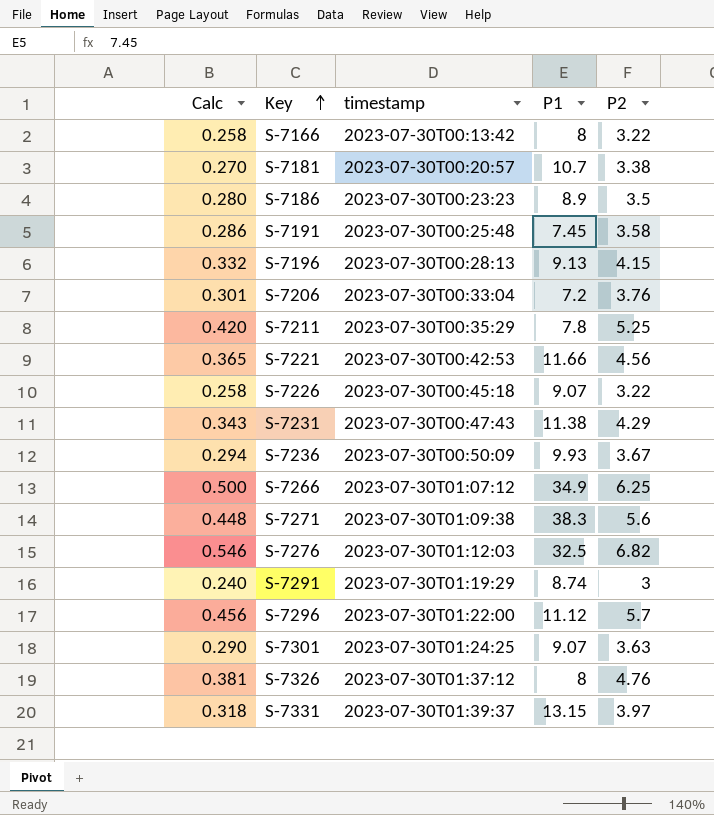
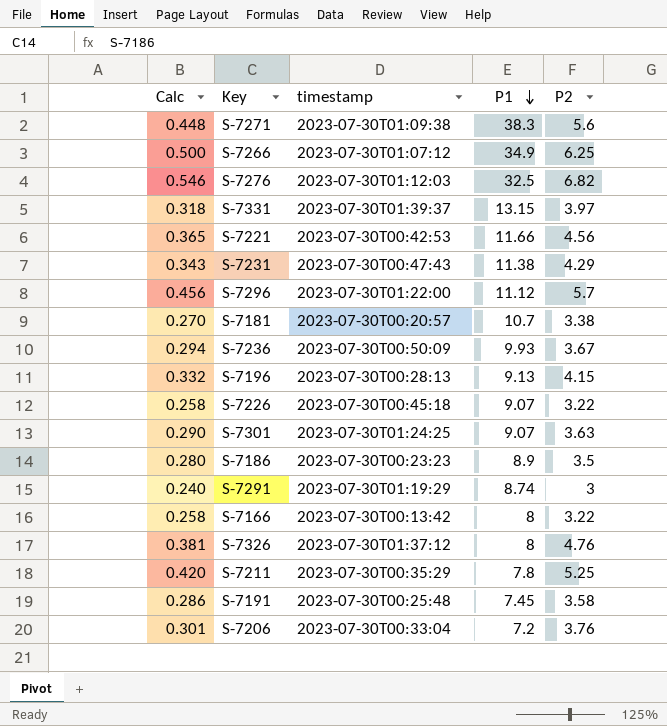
row order: Key ascending -> P1 descending

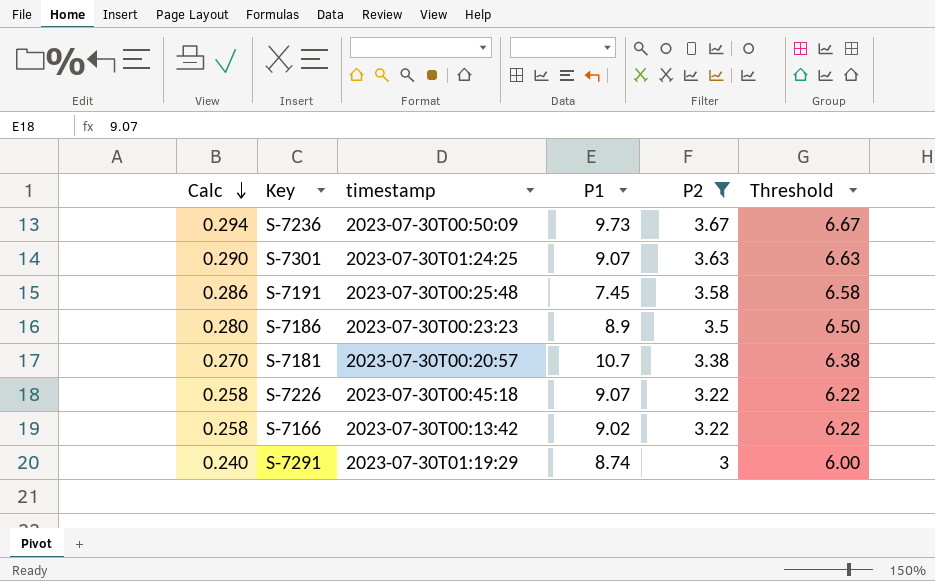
filter: none -> P2 <= 3.67
row order: P1 descending -> Calc descending
column Threshold | formula: none -> [P2] + 3
S-7236 | P1: 9.93 -> 9.73
S-7166 | P1: 8 -> 9.02

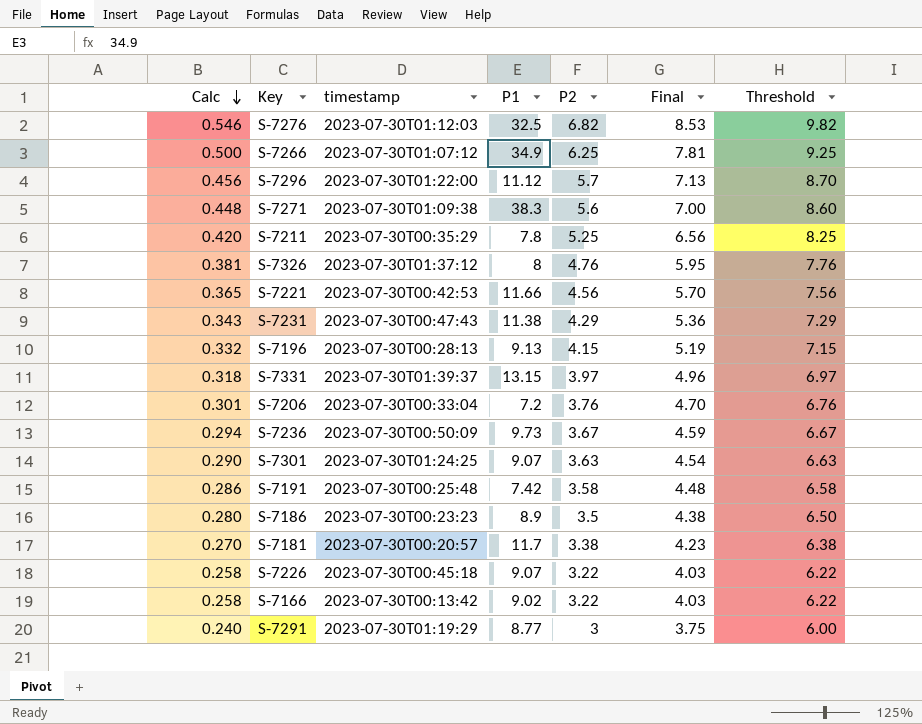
filter: P2 <= 3.67 -> none
column Final | formula: none -> [P2] * 1.25
S-7191 | P1: 7.45 -> 7.42
S-7181 | P1: 10.7 -> 11.7
S-7291 | P1: 8.74 -> 8.77

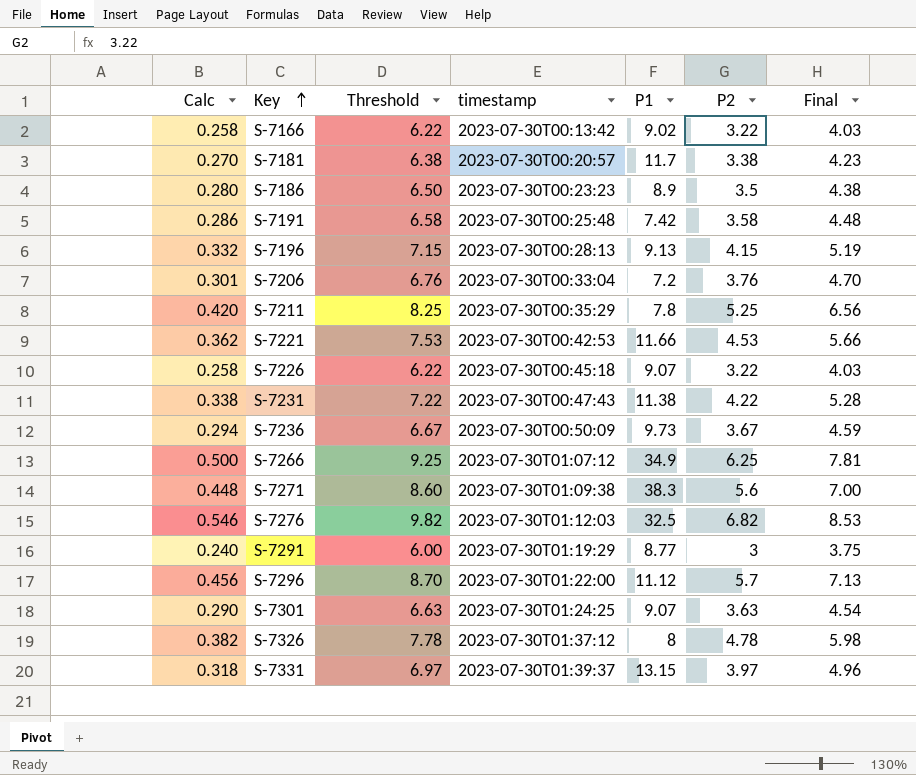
row order: Calc descending -> Key ascending
column Threshold | position: 7 -> 3
S-7221 | Calc: 0.365 -> 0.362
S-7221 | Threshold: 7.56 -> 7.53
S-7221 | P2: 4.56 -> 4.53
S-7221 | Final: 5.70 -> 5.66
S-7231 | Calc: 0.343 -> 0.338
S-7231 | Threshold: 7.29 -> 7.22
S-7231 | P2: 4.29 -> 4.22
S-7231 | Final: 5.36 -> 5.28
S-7326 | Calc: 0.381 -> 0.382
S-7326 | Threshold: 7.76 -> 7.78
S-7326 | P2: 4.76 -> 4.78
S-7326 | Final: 5.95 -> 5.98

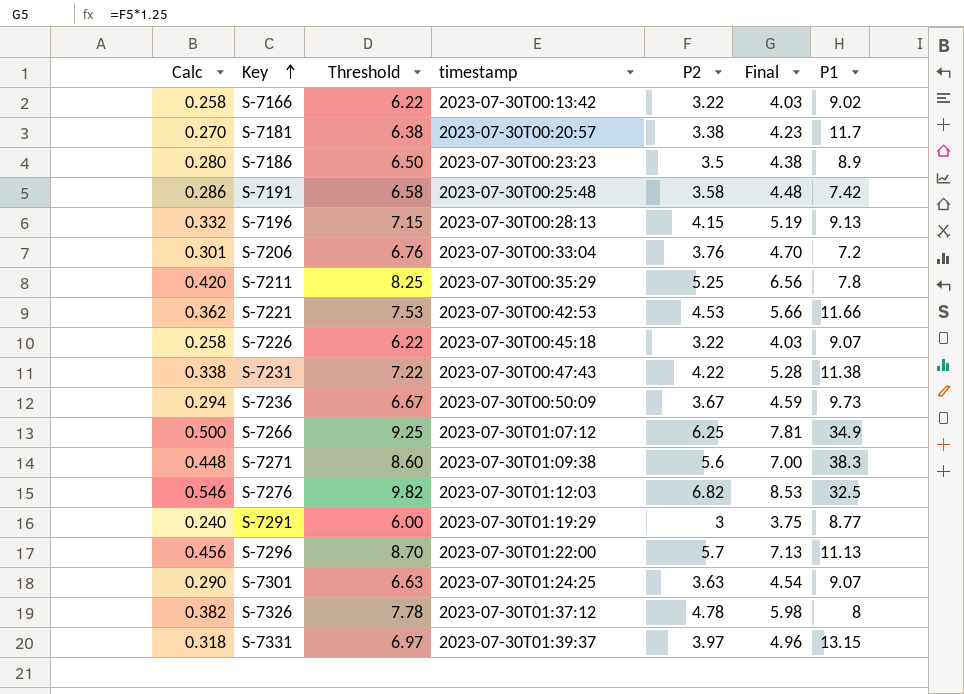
column P1 | position: 5 -> 7
S-7296 | P1: 11.12 -> 11.13

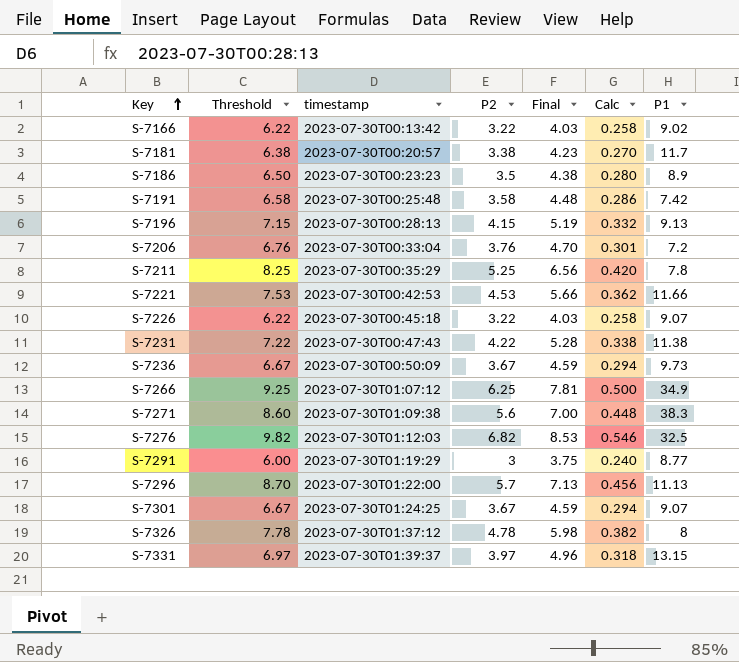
column Calc | position: 1 -> 6
S-7301 | Threshold: 6.63 -> 6.67
S-7301 | P2: 3.63 -> 3.67
S-7301 | Final: 4.54 -> 4.59
S-7301 | Calc: 0.290 -> 0.294

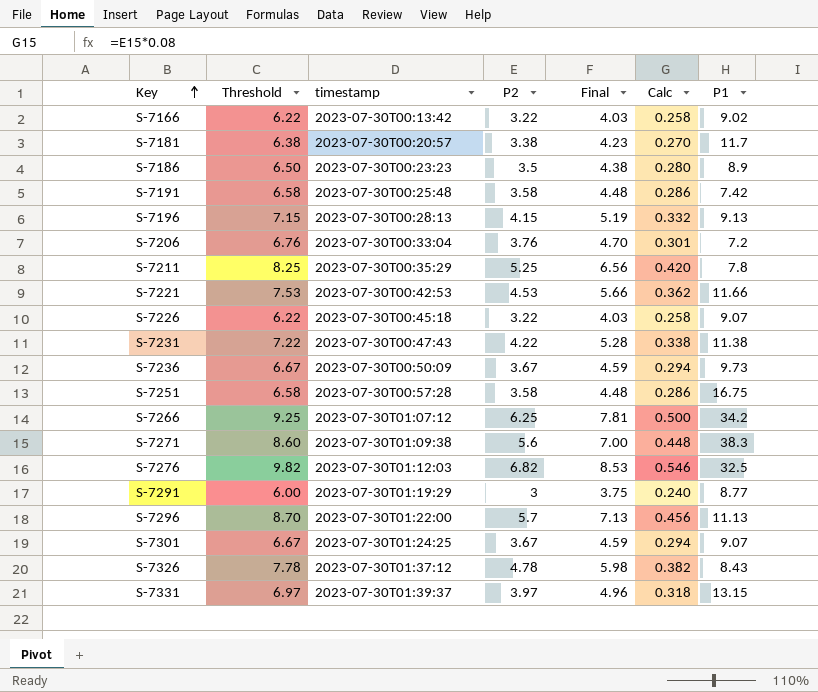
row S-7251: none -> 6.58 | 2023-07-30T00:57:28 | 3.58 | 4.48 | 0.286 | 16.75
S-7266 | P1: 34.9 -> 34.2
S-7326 | P1: 8 -> 8.43

